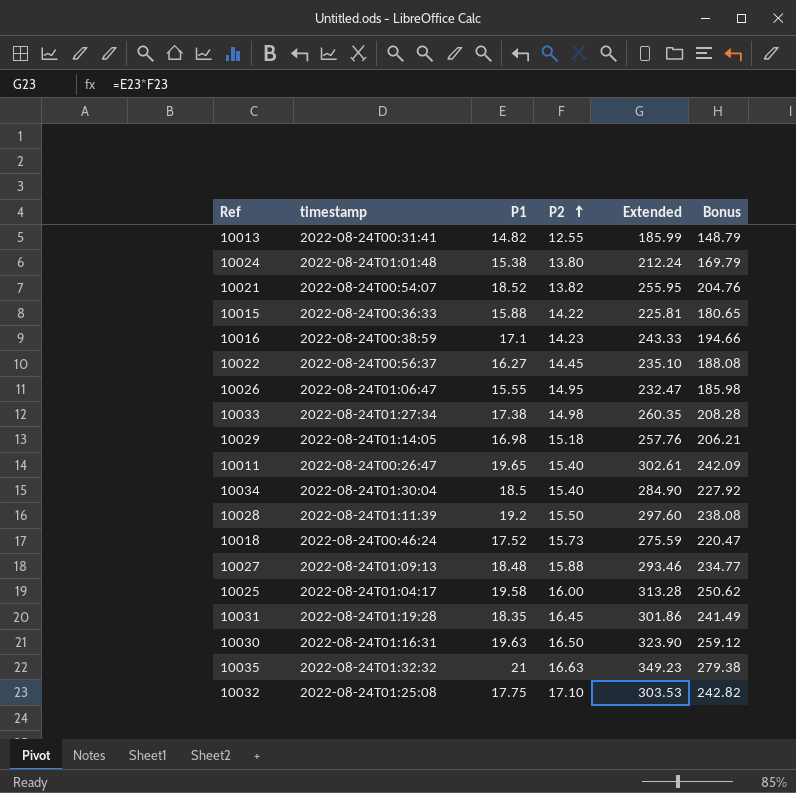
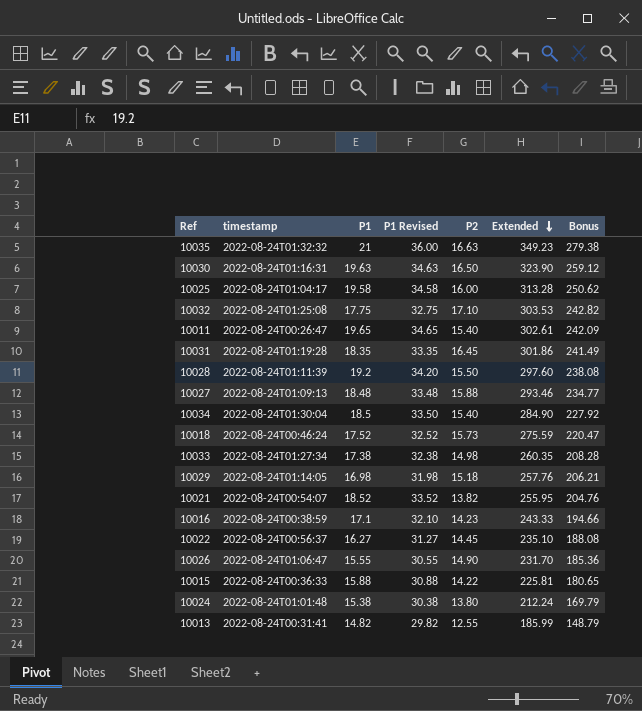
row order: P2 ascending -> Extended descending
column P1 Revised | formula: none -> [P1] + 15
10026 | P2: 14.95 -> 14.90
10026 | Extended: 232.47 -> 231.70
10026 | Bonus: 185.98 -> 185.36

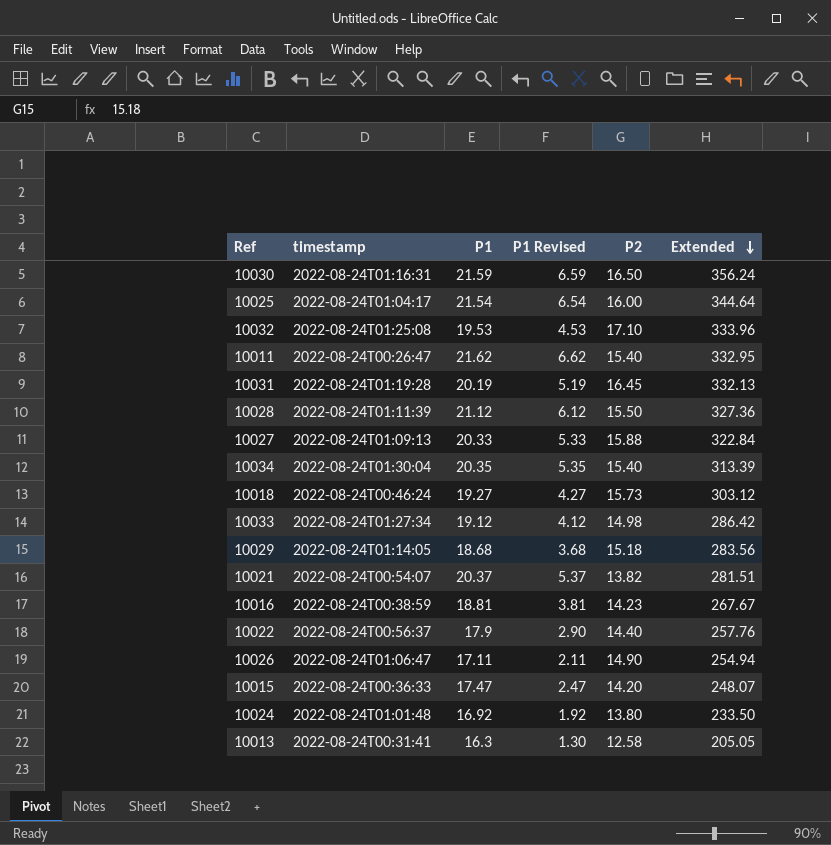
column Bonus | formula: [Extended] * 0.8 -> none
column P1 Revised | formula: [P1] + 15 -> [P1] - 15
row 10035: 2022-08-24T01:32:32 | 21 | 36.00 | 16.63 | 349.23 | 279.38 -> none
10030 | P1: 19.63 -> 21.59
10030 | Extended: 323.90 -> 356.24
10025 | P1: 19.58 -> 21.54
10025 | Extended: 313.28 -> 344.64
10032 | P1: 17.75 -> 19.53
10032 | Extended: 303.53 -> 333.96
10011 | P1: 19.65 -> 21.62
10011 | Extended: 302.61 -> 332.95
10031 | P1: 18.35 -> 20.19
10031 | Extended: 301.86 -> 332.13
10028 | P1: 19.2 -> 21.12
10028 | Extended: 297.60 -> 327.36
10027 | P1: 18.48 -> 20.33
10027 | Extended: 293.46 -> 322.84
10034 | P1: 18.5 -> 20.35
10034 | Extended: 284.90 -> 313.39
10018 | P1: 17.52 -> 19.27
10018 | Extended: 275.59 -> 303.12
10033 | P1: 17.38 -> 19.12
10033 | Extended: 260.35 -> 286.42
10029 | P1: 16.98 -> 18.68
10029 | Extended: 257.76 -> 283.56
10021 | P1: 18.52 -> 20.37
10021 | Extended: 255.95 -> 281.51
10016 | P1: 17.1 -> 18.81
10016 | Extended: 243.33 -> 267.67
10022 | P1: 16.27 -> 17.9
10022 | P2: 14.45 -> 14.40
10022 | Extended: 235.10 -> 257.76
10026 | P1: 15.55 -> 17.11
10026 | Extended: 231.70 -> 254.94
10015 | P1: 15.88 -> 17.47
10015 | P2: 14.22 -> 14.20
10015 | Extended: 225.81 -> 248.07
10024 | P1: 15.38 -> 16.92
10024 | Extended: 212.24 -> 233.50
10013 | P1: 14.82 -> 16.3
10013 | P2: 12.55 -> 12.58
10013 | Extended: 185.99 -> 205.05

